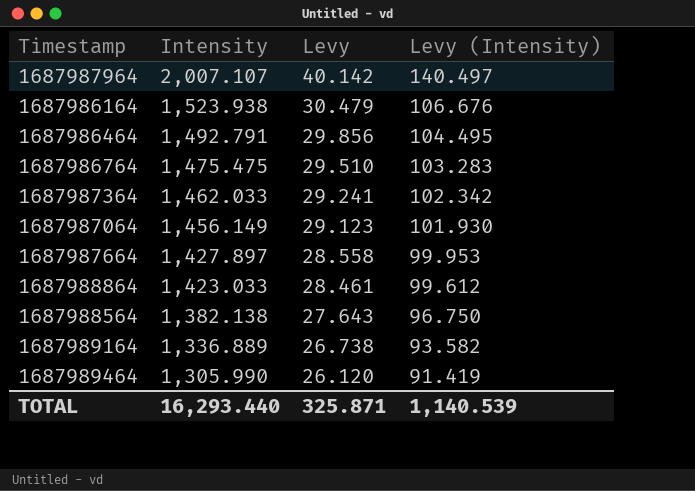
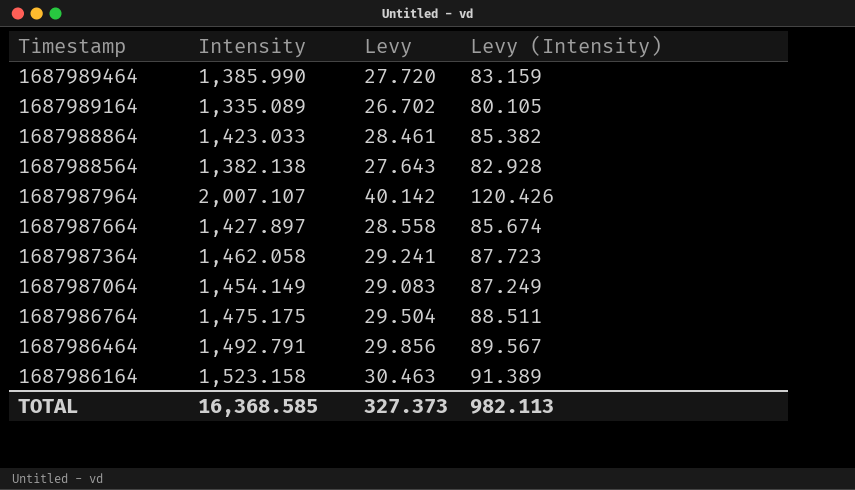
row order: Intensity descending -> Timestamp descending
column Levy (Intensity) | formula: [Intensity] * 0.07 -> [Intensity] * 0.06
1687989464 | Intensity: 1,305.990 -> 1,385.990
1687989464 | Levy: 26.120 -> 27.720
1687989164 | Intensity: 1,336.889 -> 1,335.089
1687989164 | Levy: 26.738 -> 26.702
1687987364 | Intensity: 1,462.033 -> 1,462.058
1687987064 | Intensity: 1,456.149 -> 1,454.149
1687987064 | Levy: 29.123 -> 29.083
1687986764 | Intensity: 1,475.475 -> 1,475.175
1687986764 | Levy: 29.510 -> 29.504
1687986164 | Intensity: 1,523.938 -> 1,523.158
1687986164 | Levy: 30.479 -> 30.463
TOTAL | Intensity: 16,293.440 -> 16,368.585
TOTAL | Levy: 325.871 -> 327.373
TOTAL | Levy (Intensity): 1,140.539 -> 982.113

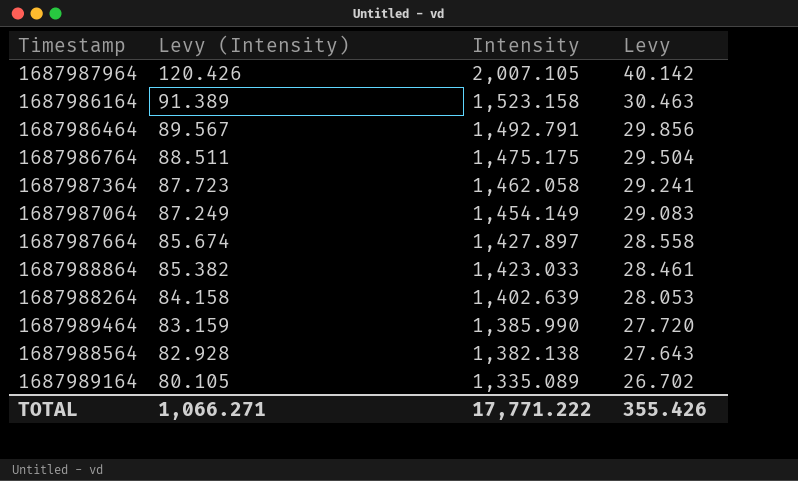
row order: Timestamp descending -> Levy (Intensity) descending
column Levy (Intensity) | position: 4 -> 2
1687987964 | Intensity: 2,007.107 -> 2,007.105
row 1687988264: none -> 84.158 | 1,402.639 | 28.053
TOTAL | Levy (Intensity): 982.113 -> 1,066.271
TOTAL | Intensity: 16,368.585 -> 17,771.222
TOTAL | Levy: 327.373 -> 355.426

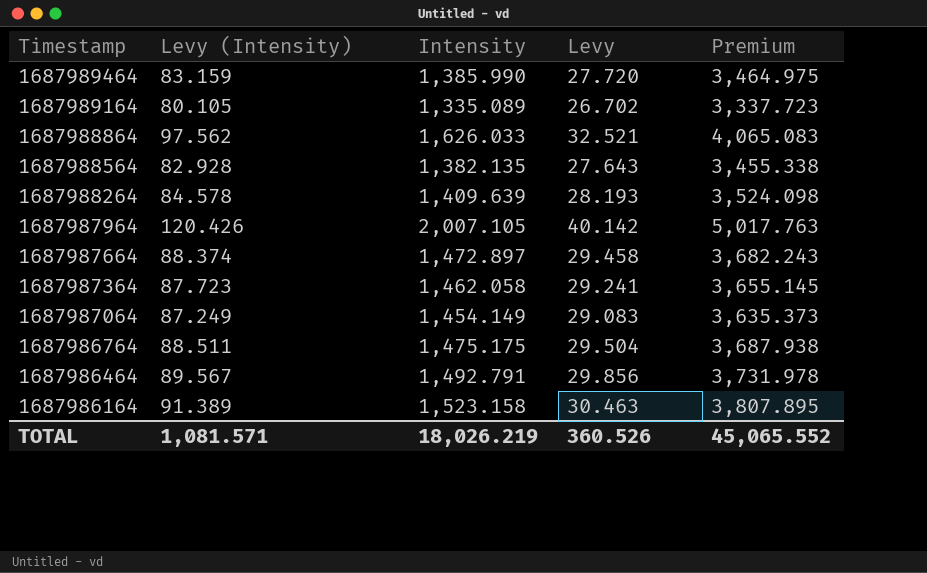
row order: Levy (Intensity) descending -> Timestamp descending
column Premium | formula: none -> [Intensity] * 2.5
1687988864 | Levy (Intensity): 85.382 -> 97.562
1687988864 | Intensity: 1,423.033 -> 1,626.033
1687988864 | Levy: 28.461 -> 32.521
1687988564 | Intensity: 1,382.138 -> 1,382.135
1687988264 | Levy (Intensity): 84.158 -> 84.578
1687988264 | Intensity: 1,402.639 -> 1,409.639
1687988264 | Levy: 28.053 -> 28.193
1687987664 | Levy (Intensity): 85.674 -> 88.374
1687987664 | Intensity: 1,427.897 -> 1,472.897
1687987664 | Levy: 28.558 -> 29.458
TOTAL | Levy (Intensity): 1,066.271 -> 1,081.571
TOTAL | Intensity: 17,771.222 -> 18,026.219
TOTAL | Levy: 355.426 -> 360.526

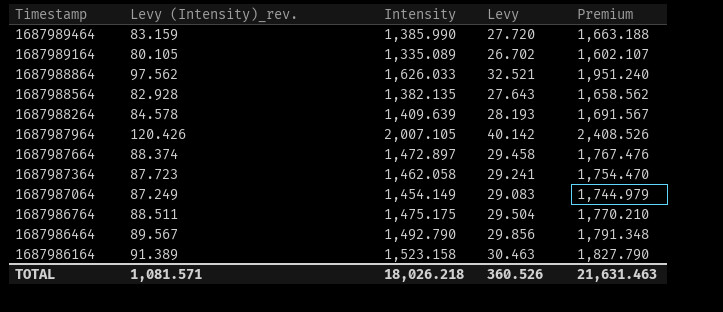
column name: Levy (Intensity) -> Levy (Intensity)_rev.
column Premium | formula: [Intensity] * 2.5 -> [Intensity] * 1.2
1687986464 | Intensity: 1,492.791 -> 1,492.790
TOTAL | Intensity: 18,026.219 -> 18,026.218
TOTAL | Premium: 45,065.552 -> 21,631.463

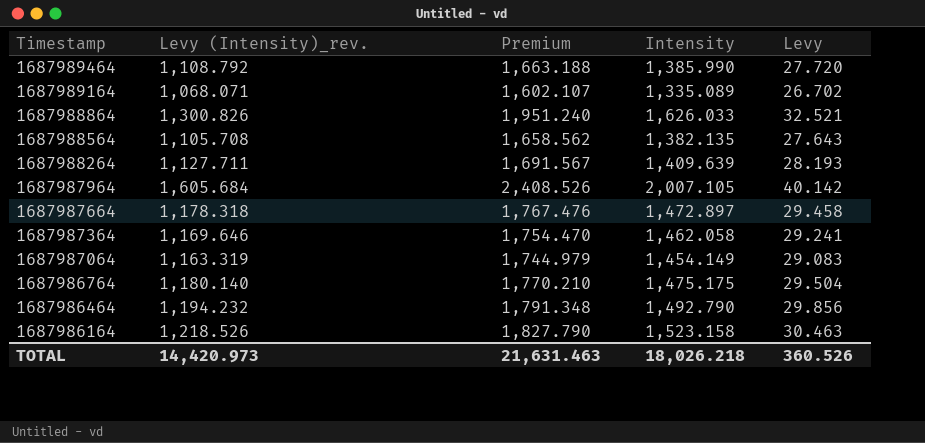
column Levy (Intensity)_rev. | formula: [Intensity] * 0.06 -> [Intensity] * 0.8
column Premium | position: 5 -> 3
TOTAL | Levy (Intensity)_rev.: 1,081.571 -> 14,420.973

